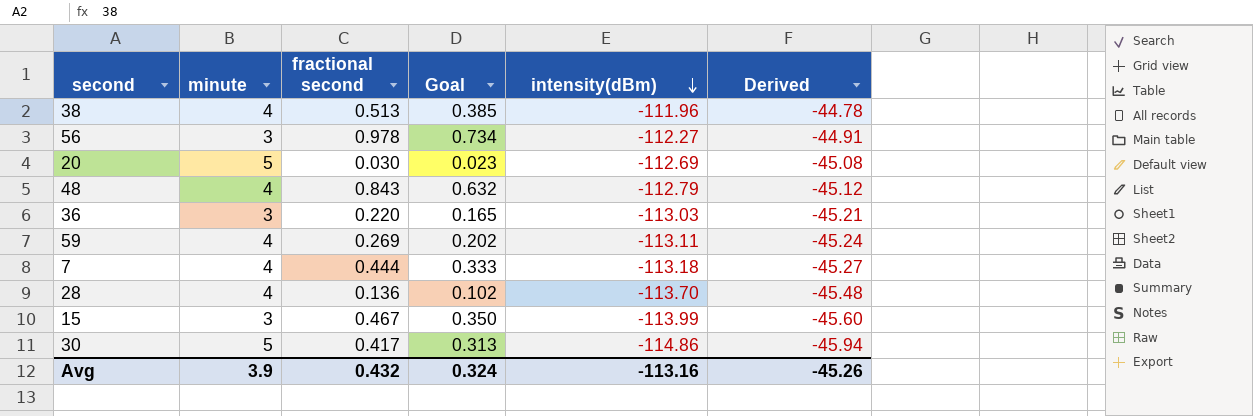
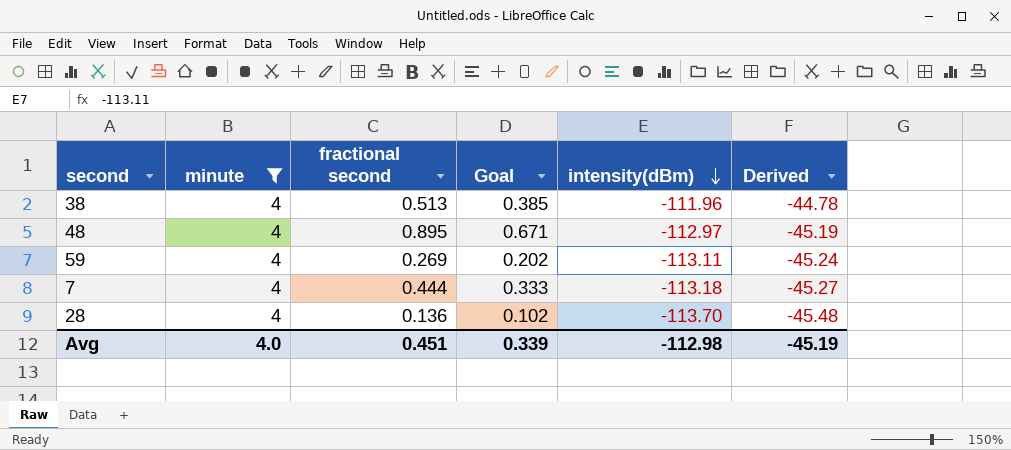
filter: none -> minute = 4
48 | fractional second: 0.843 -> 0.895
48 | Goal: 0.632 -> 0.671
48 | intensity(dBm): -112.79 -> -112.97
48 | Derived: -45.12 -> -45.19
Avg | minute: 3.9 -> 4.0
Avg | fractional second: 0.432 -> 0.451
Avg | Goal: 0.324 -> 0.339
Avg | intensity(dBm): -113.16 -> -112.98
Avg | Derived: -45.26 -> -45.19

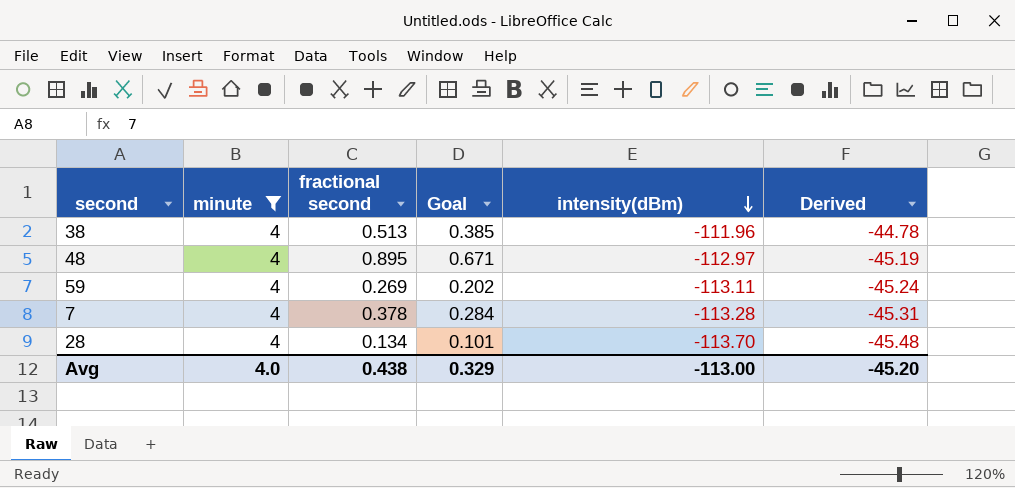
7 | fractional second: 0.444 -> 0.378
7 | Goal: 0.333 -> 0.284
7 | intensity(dBm): -113.18 -> -113.28
7 | Derived: -45.27 -> -45.31
28 | fractional second: 0.136 -> 0.134
28 | Goal: 0.102 -> 0.101
Avg | fractional second: 0.451 -> 0.438
Avg | Goal: 0.339 -> 0.329
Avg | intensity(dBm): -112.98 -> -113.00
Avg | Derived: -45.19 -> -45.20

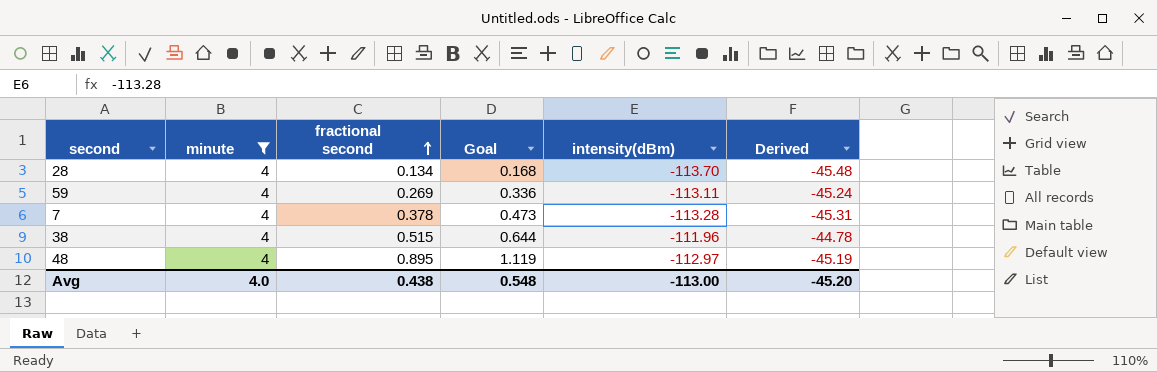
row order: intensity(dBm) descending -> fractional second ascending
column Goal | formula: [fractional second] * 0.75 -> [fractional second] * 1.25
38 | fractional second: 0.513 -> 0.515
Avg | Goal: 0.329 -> 0.548

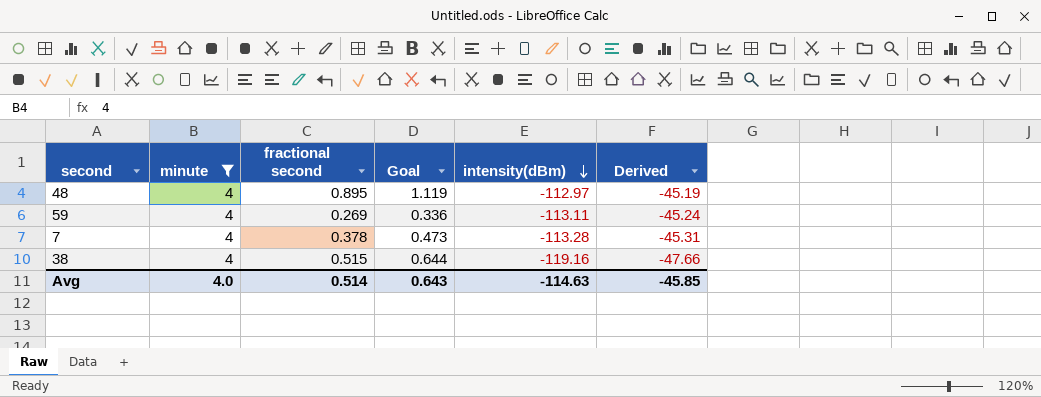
row order: fractional second ascending -> intensity(dBm) descending
row 28: 4 | 0.134 | 0.168 | -113.70 | -45.48 -> none
38 | intensity(dBm): -111.96 -> -119.16
38 | Derived: -44.78 -> -47.66
Avg | fractional second: 0.438 -> 0.514
Avg | Goal: 0.548 -> 0.643
Avg | intensity(dBm): -113.00 -> -114.63
Avg | Derived: -45.20 -> -45.85

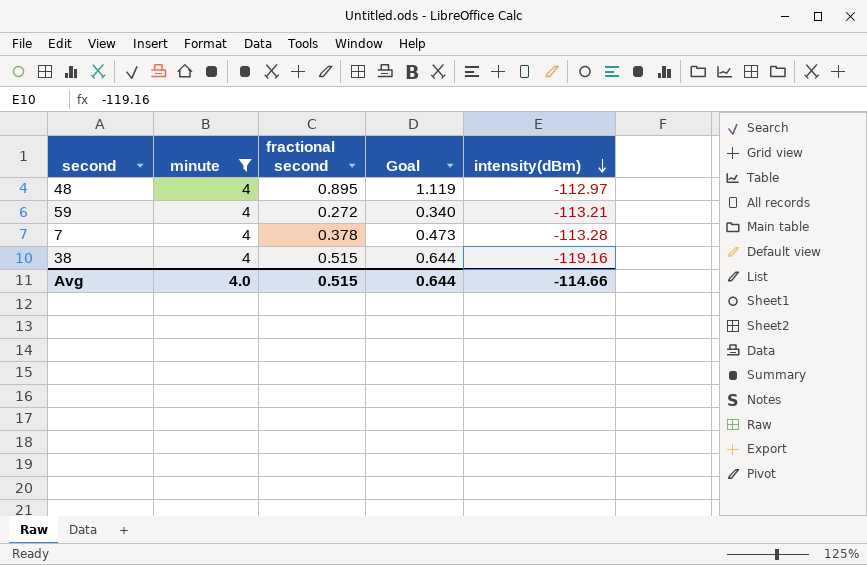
column Derived | formula: [intensity(dBm)] * 0.4 -> none
59 | fractional second: 0.269 -> 0.272
59 | Goal: 0.336 -> 0.340
59 | intensity(dBm): -113.11 -> -113.21
Avg | fractional second: 0.514 -> 0.515
Avg | Goal: 0.643 -> 0.644
Avg | intensity(dBm): -114.63 -> -114.66

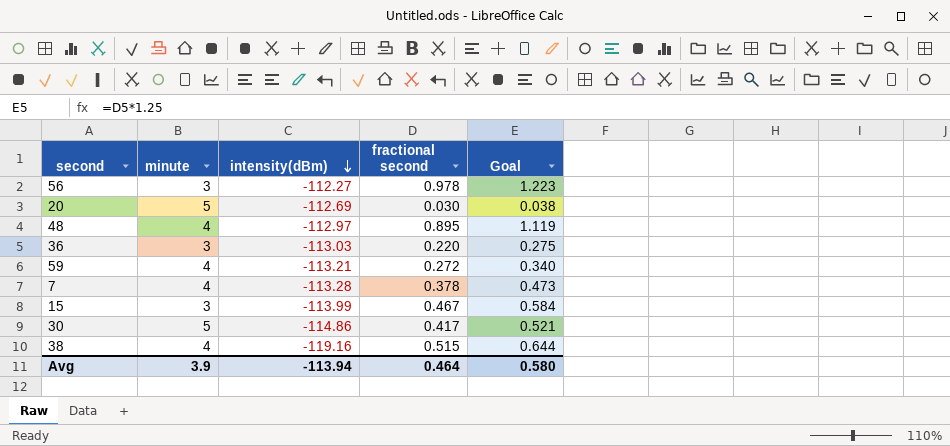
filter: minute = 4 -> none
column intensity(dBm) | position: 5 -> 3
Avg | minute: 4.0 -> 3.9
Avg | intensity(dBm): -114.66 -> -113.94
Avg | fractional second: 0.515 -> 0.464
Avg | Goal: 0.644 -> 0.580

